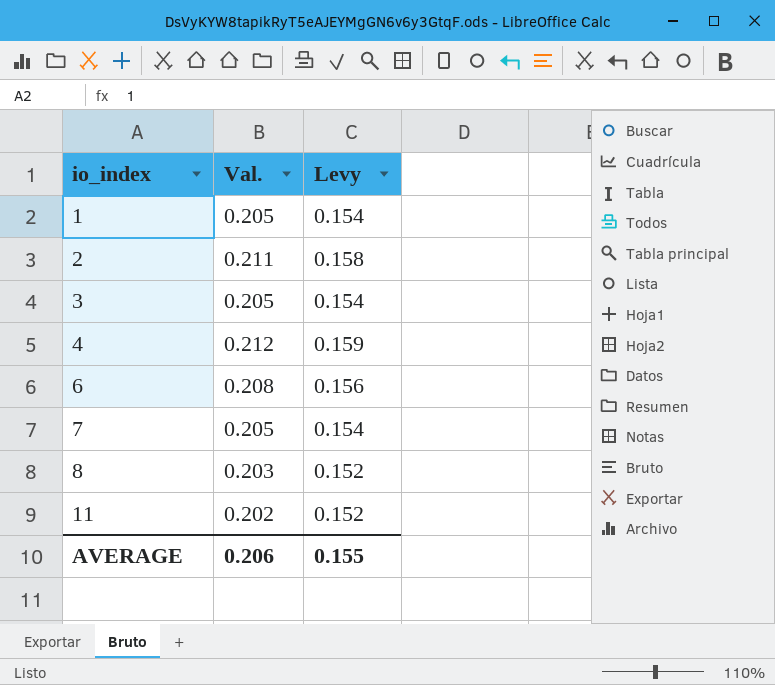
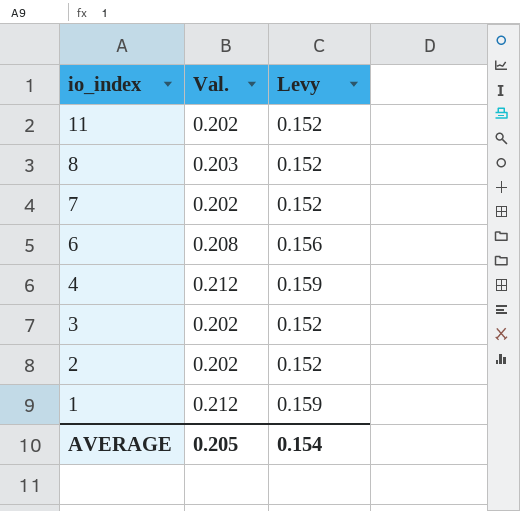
row order: io_index ascending -> io_index descending
7 | Val.: 0.205 -> 0.202
7 | Levy: 0.154 -> 0.152
3 | Val.: 0.205 -> 0.202
3 | Levy: 0.154 -> 0.152
2 | Val.: 0.211 -> 0.202
2 | Levy: 0.158 -> 0.152
1 | Val.: 0.205 -> 0.212
1 | Levy: 0.154 -> 0.159
AVERAGE | Val.: 0.206 -> 0.205
AVERAGE | Levy: 0.155 -> 0.154

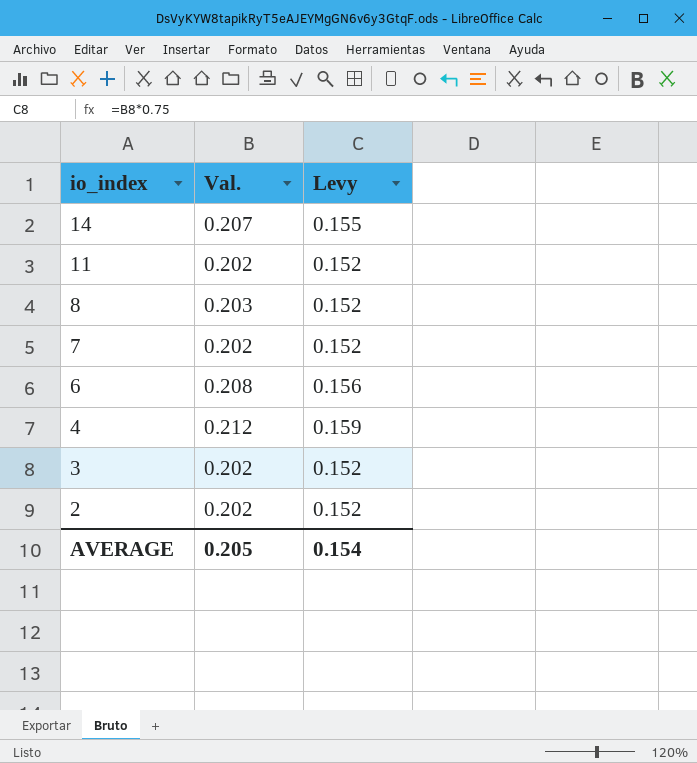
row 1: 0.212 | 0.159 -> none
row 14: none -> 0.207 | 0.155

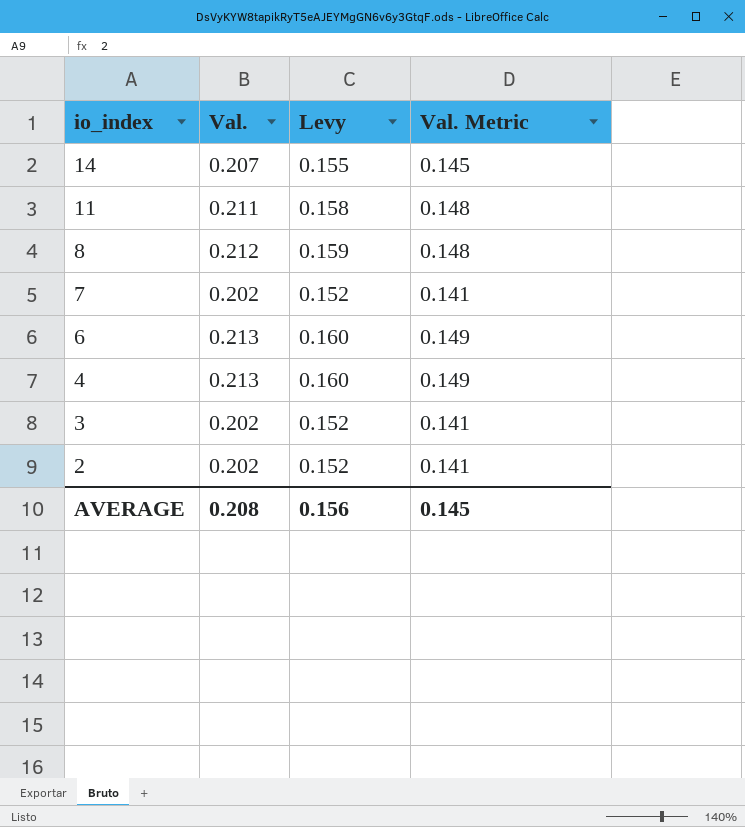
column Val. Metric | formula: none -> [Val.] * 0.7
11 | Val.: 0.202 -> 0.211
11 | Levy: 0.152 -> 0.158
8 | Val.: 0.203 -> 0.212
8 | Levy: 0.152 -> 0.159
6 | Val.: 0.208 -> 0.213
6 | Levy: 0.156 -> 0.160
4 | Val.: 0.212 -> 0.213
4 | Levy: 0.159 -> 0.160
AVERAGE | Val.: 0.205 -> 0.208
AVERAGE | Levy: 0.154 -> 0.156

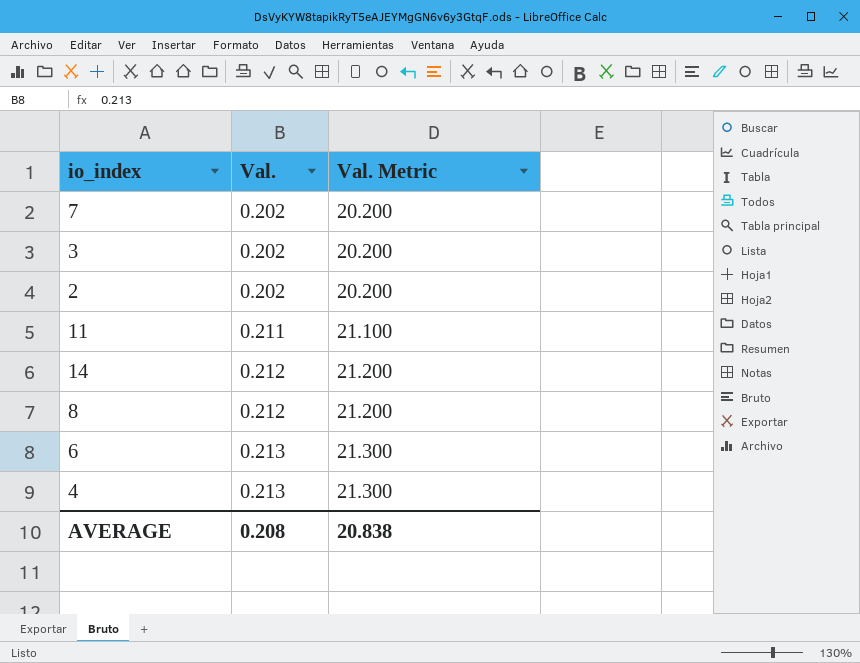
row order: io_index descending -> Val. ascending
column Levy | formula: [Val.] * 0.75 -> none
column Val. Metric | formula: [Val.] * 0.7 -> [Val.] * 100
14 | Val.: 0.207 -> 0.212
AVERAGE | Val. Metric: 0.145 -> 20.838

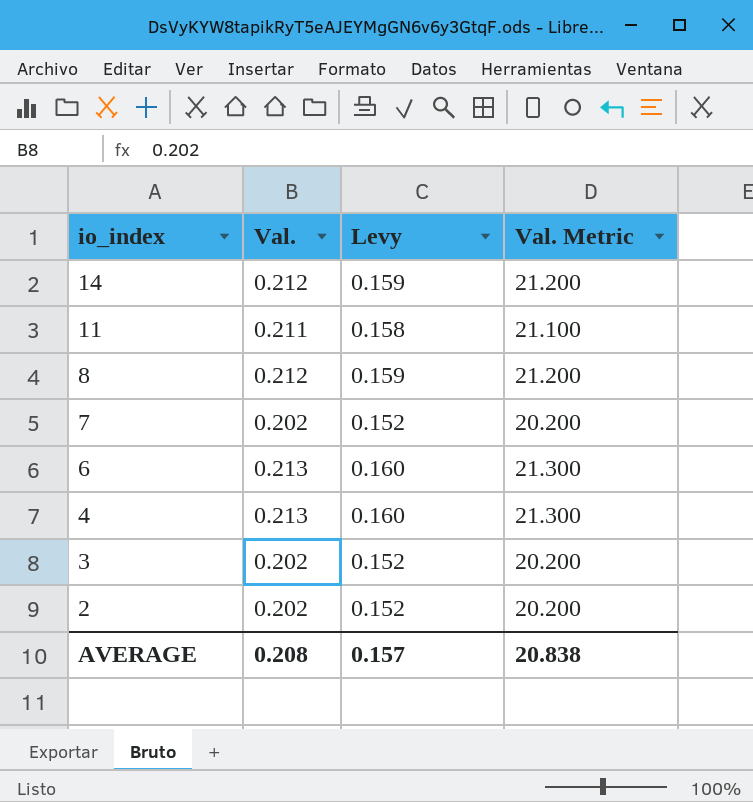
row order: Val. ascending -> io_index descending
column Levy | formula: none -> [Val.] * 0.75

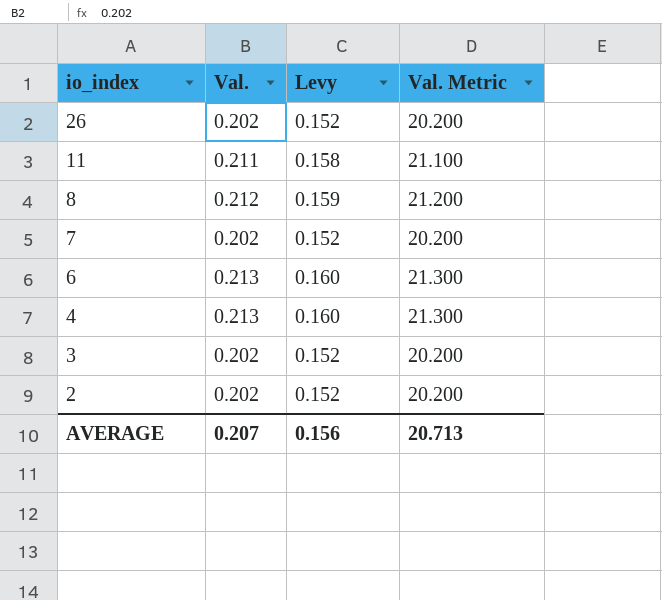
row 14: 0.212 | 0.159 | 21.200 -> none
row 26: none -> 0.202 | 0.152 | 20.200
AVERAGE | Val.: 0.208 -> 0.207
AVERAGE | Levy: 0.157 -> 0.156
AVERAGE | Val. Metric: 20.838 -> 20.713

